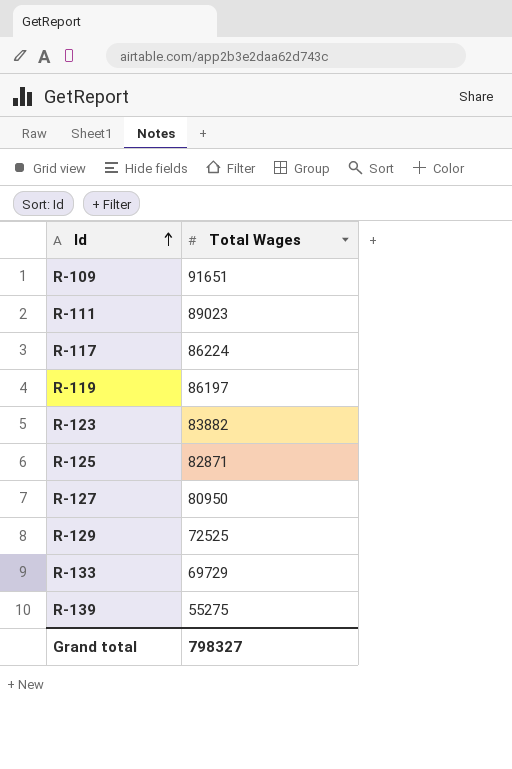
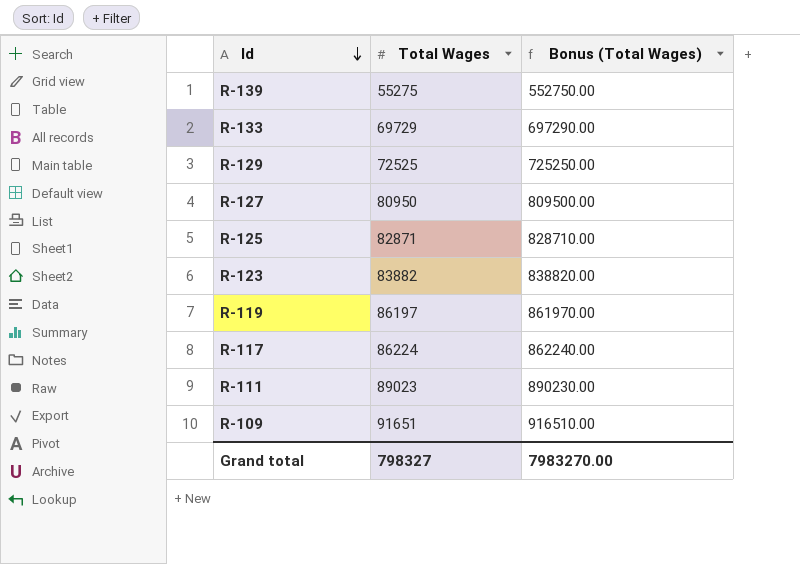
row order: Id ascending -> Id descending
column Bonus (Total Wages) | formula: none -> [Total Wages] * 10

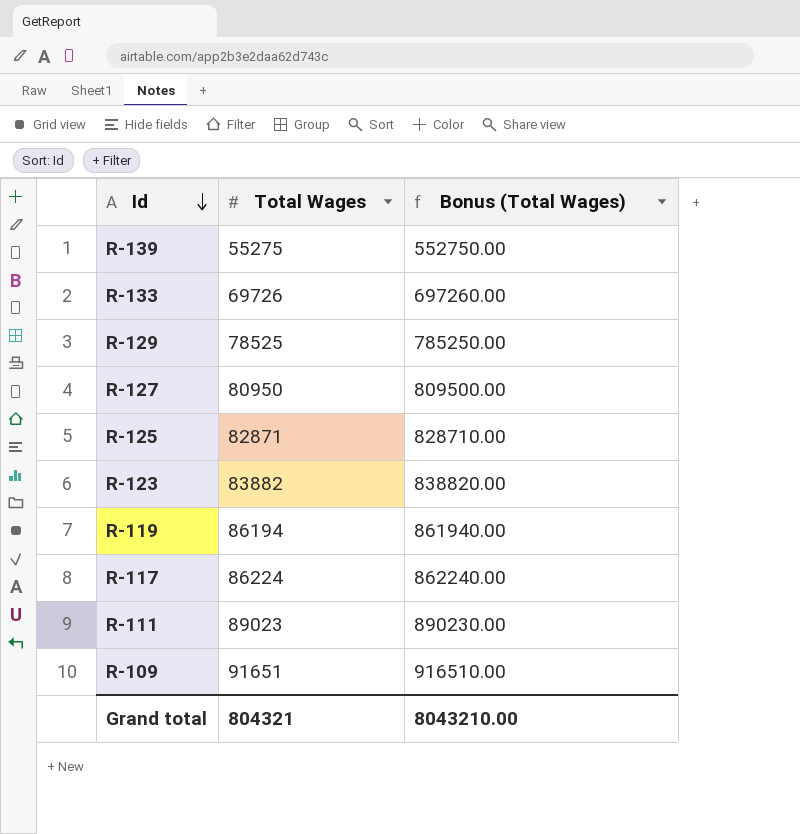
R-133 | Total Wages: 69729 -> 69726
R-133 | Bonus (Total Wages): 697290.00 -> 697260.00
R-129 | Total Wages: 72525 -> 78525
R-129 | Bonus (Total Wages): 725250.00 -> 785250.00
R-119 | Total Wages: 86197 -> 86194
R-119 | Bonus (Total Wages): 861970.00 -> 861940.00
Grand total | Total Wages: 798327 -> 804321
Grand total | Bonus (Total Wages): 7983270.00 -> 8043210.00

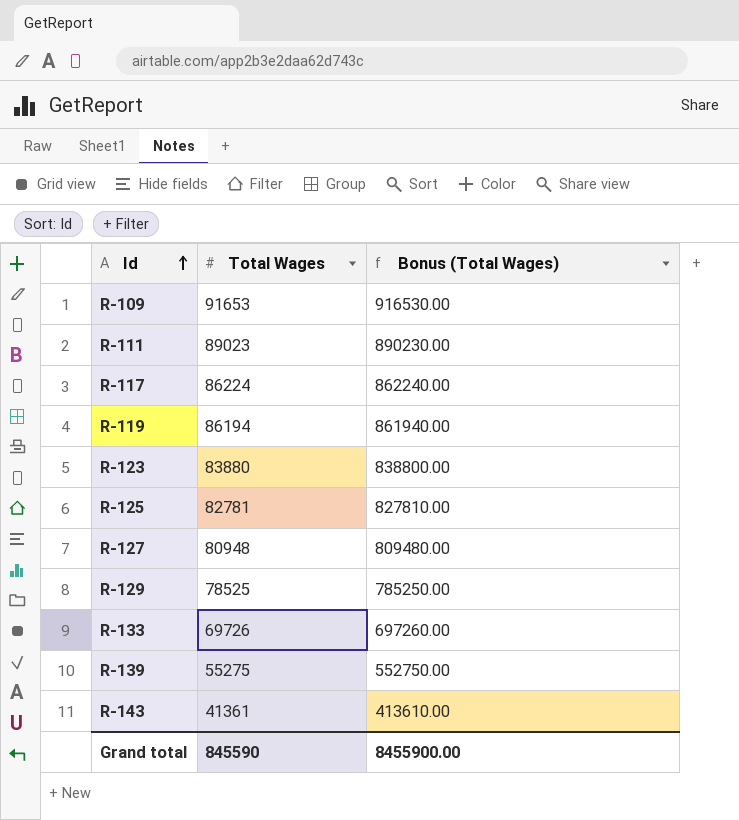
row order: Id descending -> Id ascending
R-109 | Total Wages: 91651 -> 91653
R-109 | Bonus (Total Wages): 916510.00 -> 916530.00
R-123 | Total Wages: 83882 -> 83880
R-123 | Bonus (Total Wages): 838820.00 -> 838800.00
R-125 | Total Wages: 82871 -> 82781
R-125 | Bonus (Total Wages): 828710.00 -> 827810.00
R-127 | Total Wages: 80950 -> 80948
R-127 | Bonus (Total Wages): 809500.00 -> 809480.00
row R-143: none -> 41361 | 413610.00
Grand total | Total Wages: 804321 -> 845590
Grand total | Bonus (Total Wages): 8043210.00 -> 8455900.00

